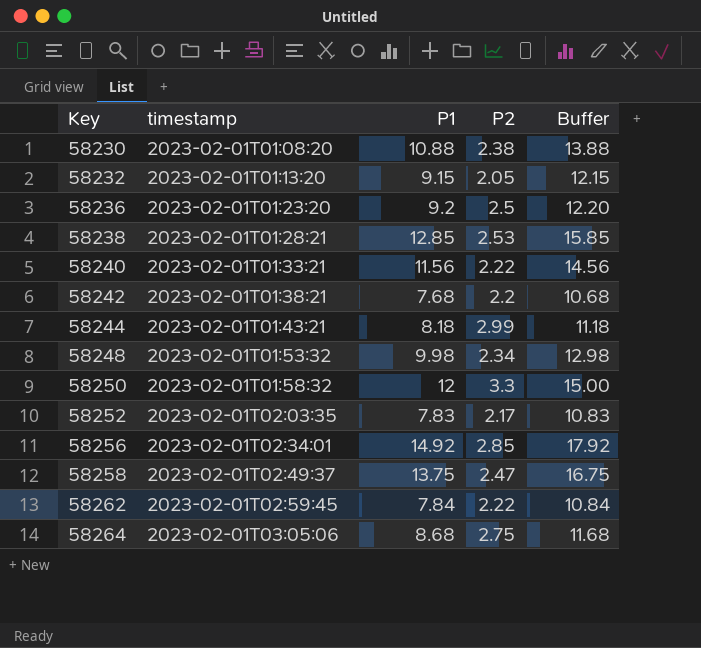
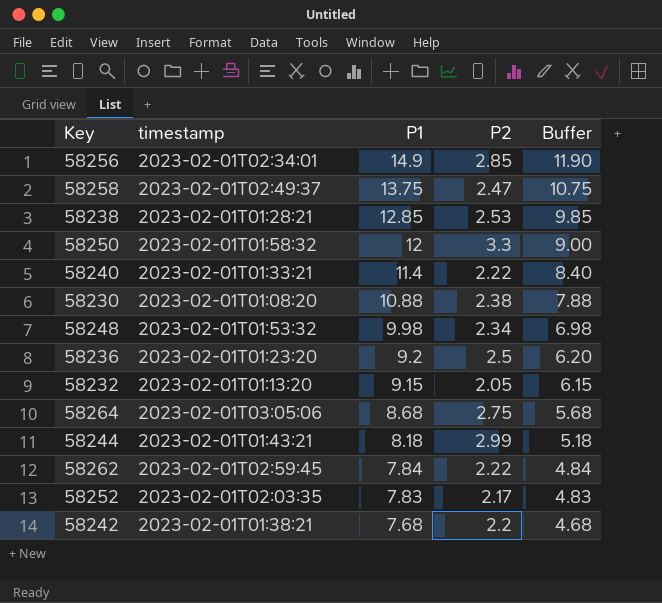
row order: Key ascending -> P1 descending
column Buffer | formula: [P1] + 3 -> [P1] - 3
58256 | P1: 14.92 -> 14.9
58240 | P1: 11.56 -> 11.4

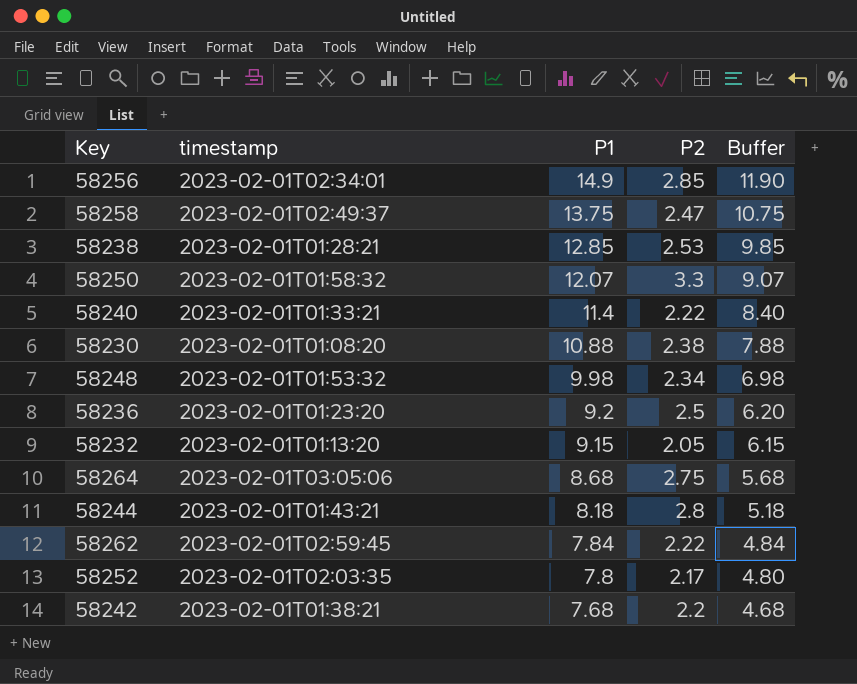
58250 | P1: 12 -> 12.07
58250 | Buffer: 9.00 -> 9.07
58244 | P2: 2.99 -> 2.8
58252 | P1: 7.83 -> 7.8
58252 | Buffer: 4.83 -> 4.80

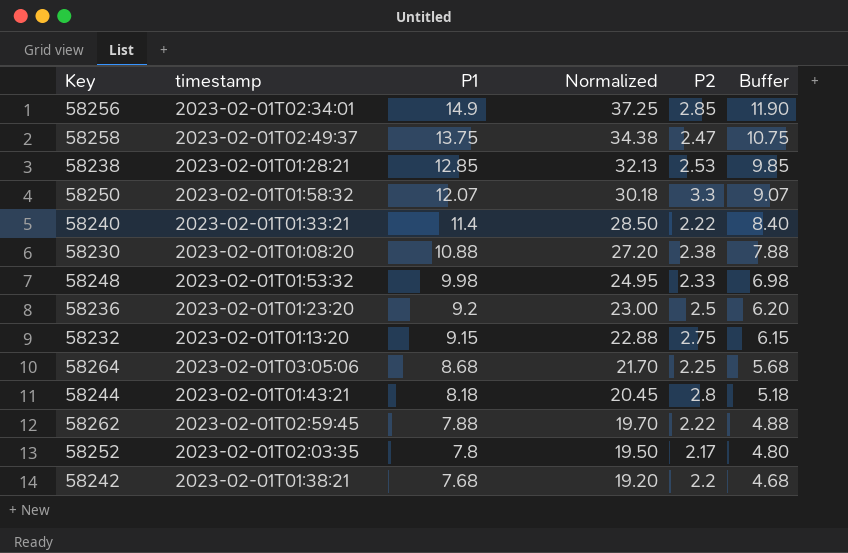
column Normalized | formula: none -> [P1] * 2.5
58248 | P2: 2.34 -> 2.33
58232 | P2: 2.05 -> 2.75
58264 | P2: 2.75 -> 2.25
58262 | P1: 7.84 -> 7.88
58262 | Buffer: 4.84 -> 4.88

